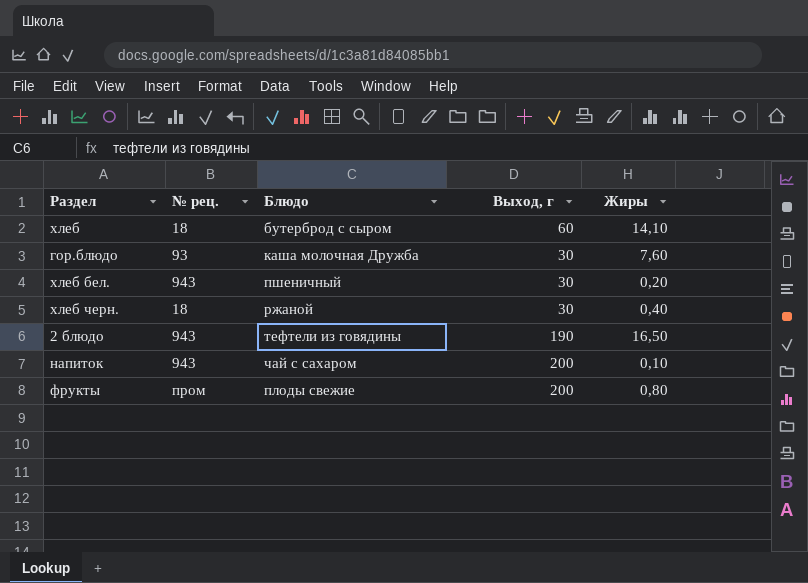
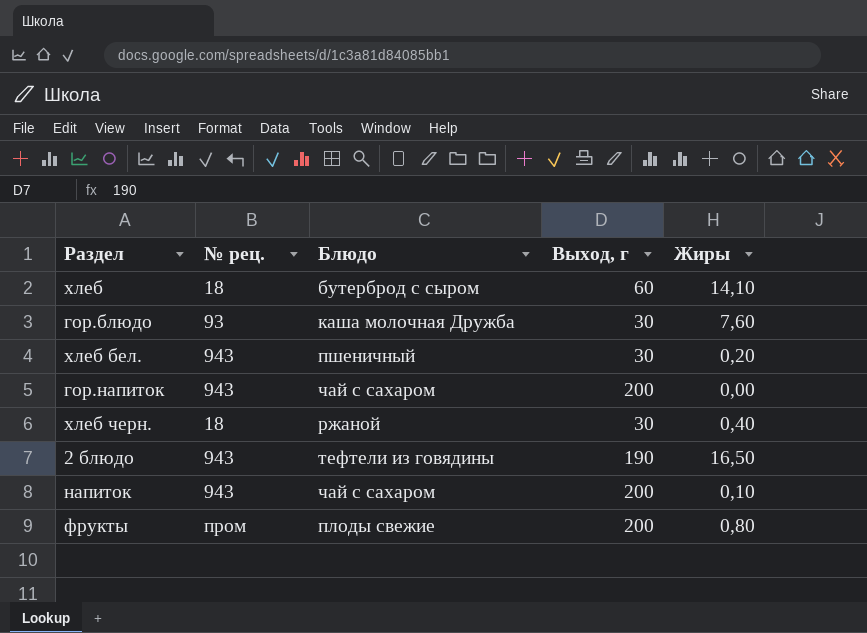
row гор.напиток: none -> 943 | чай с сахаром | 200 | 0,00

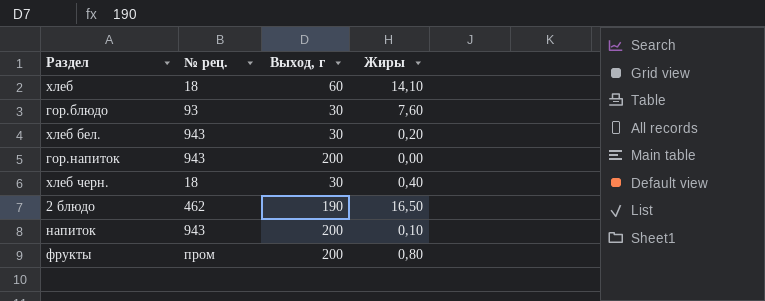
column Блюдо | position: 3 -> none
2 блюдо | № рец.: 943 -> 462

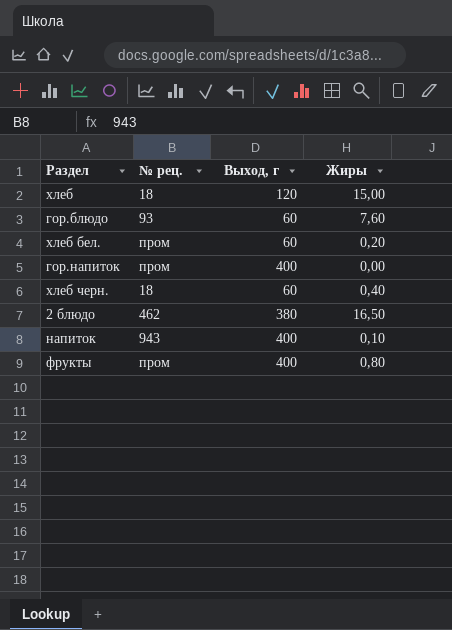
хлеб | Выход, г: 60 -> 120
хлеб | Жиры: 14,10 -> 15,00
гор.блюдо | Выход, г: 30 -> 60
хлеб бел. | № рец.: 943 -> пром
хлеб бел. | Выход, г: 30 -> 60
гор.напиток | № рец.: 943 -> пром
гор.напиток | Выход, г: 200 -> 400
хлеб черн. | Выход, г: 30 -> 60
2 блюдо | Выход, г: 190 -> 380
напиток | Выход, г: 200 -> 400
фрукты | Выход, г: 200 -> 400

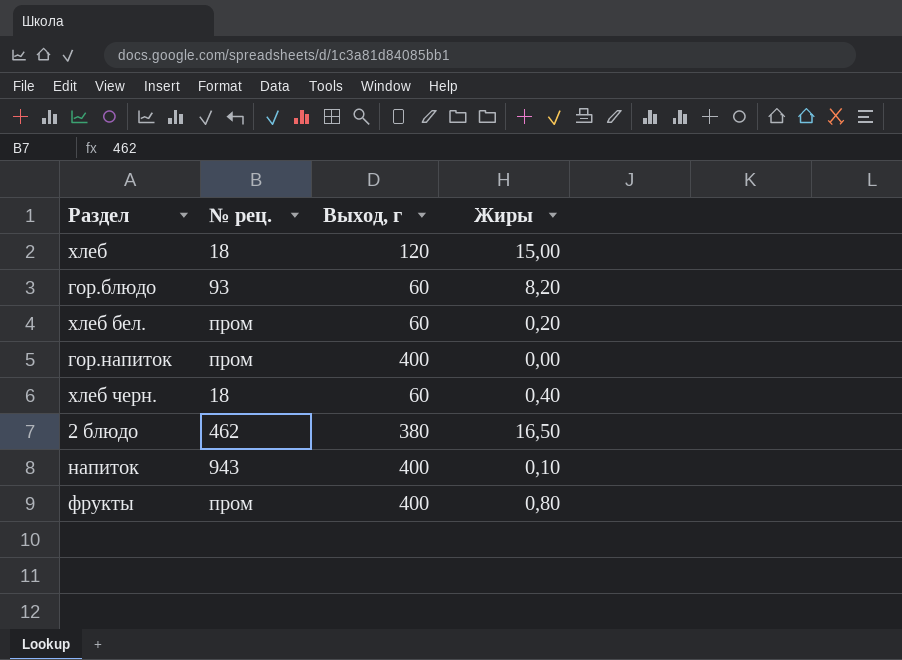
гор.блюдо | Жиры: 7,60 -> 8,20

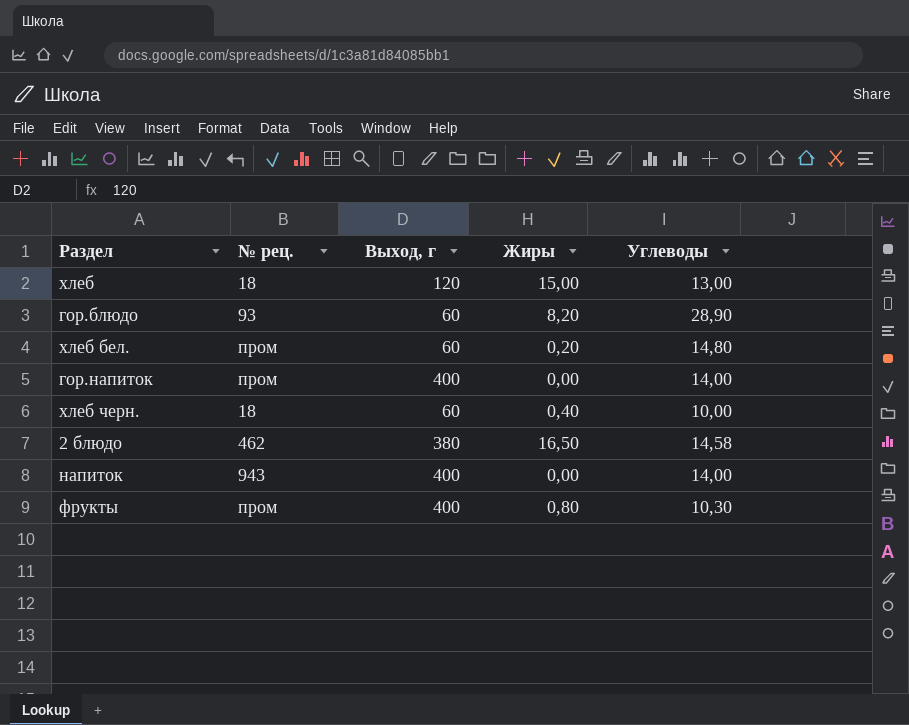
column Углеводы | position: none -> 5
напиток | Жиры: 0,10 -> 0,00

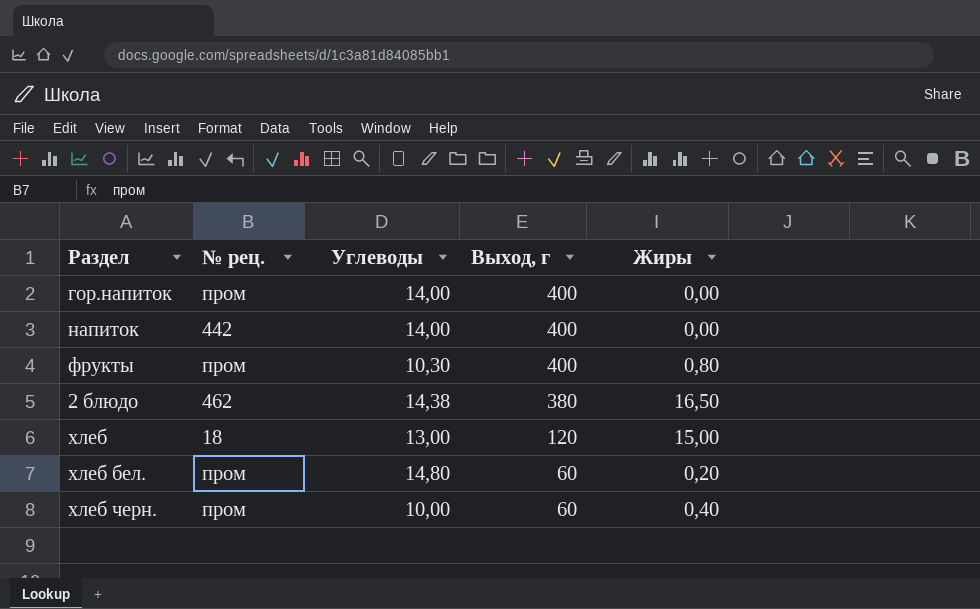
row order: none -> Выход, г descending
column Углеводы | position: 5 -> 3
row гор.блюдо: 93 | 60 | 8,20 | 28,90 -> none
напиток | № рец.: 943 -> 442
2 блюдо | Углеводы: 14,58 -> 14,38
хлеб черн. | № рец.: 18 -> пром

